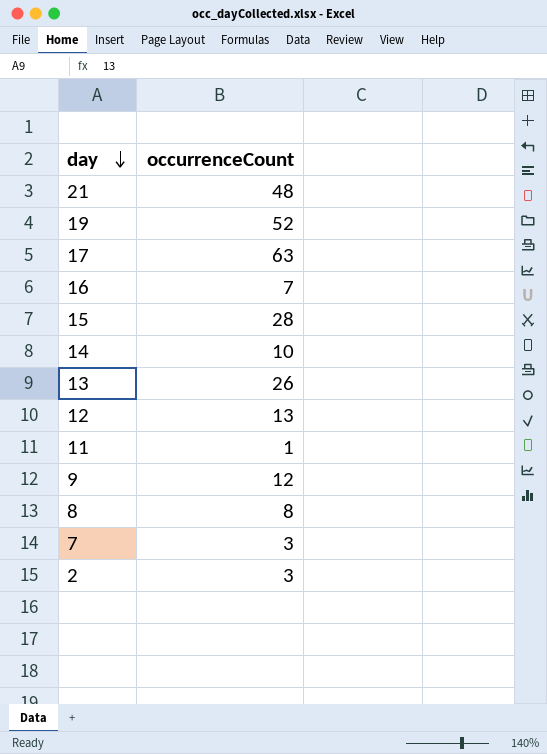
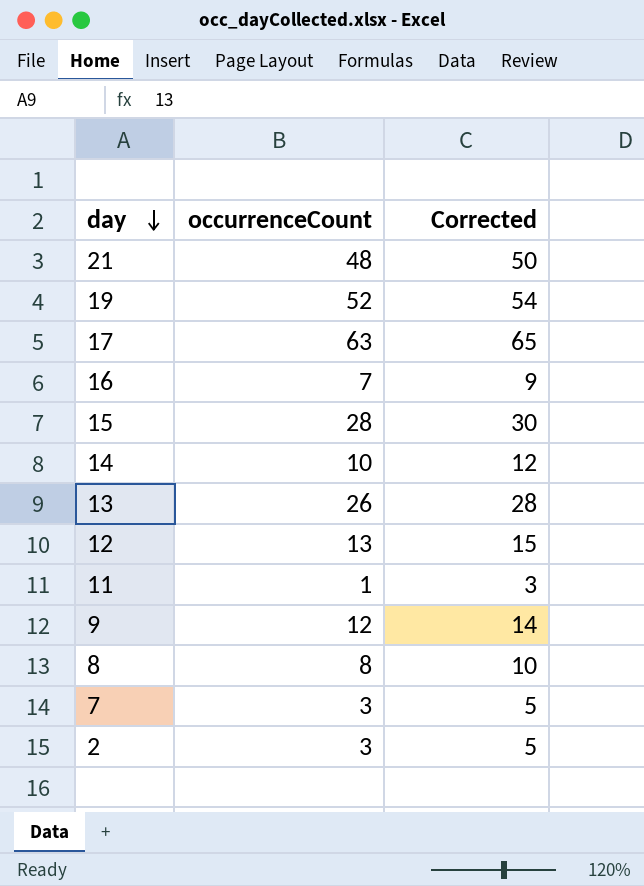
column Corrected | formula: none -> [occurrenceCount] + 2

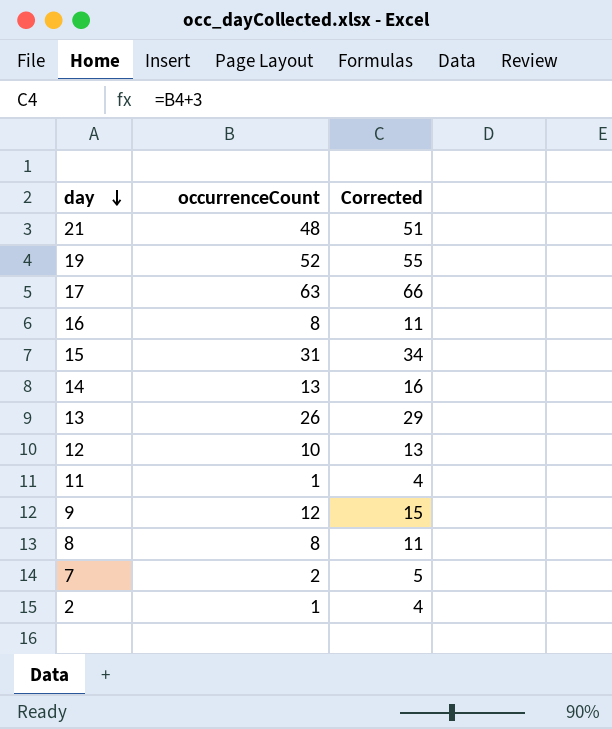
column Corrected | formula: [occurrenceCount] + 2 -> [occurrenceCount] + 3
16 | occurrenceCount: 7 -> 8
15 | occurrenceCount: 28 -> 31
14 | occurrenceCount: 10 -> 13
12 | occurrenceCount: 13 -> 10
7 | occurrenceCount: 3 -> 2
2 | occurrenceCount: 3 -> 1

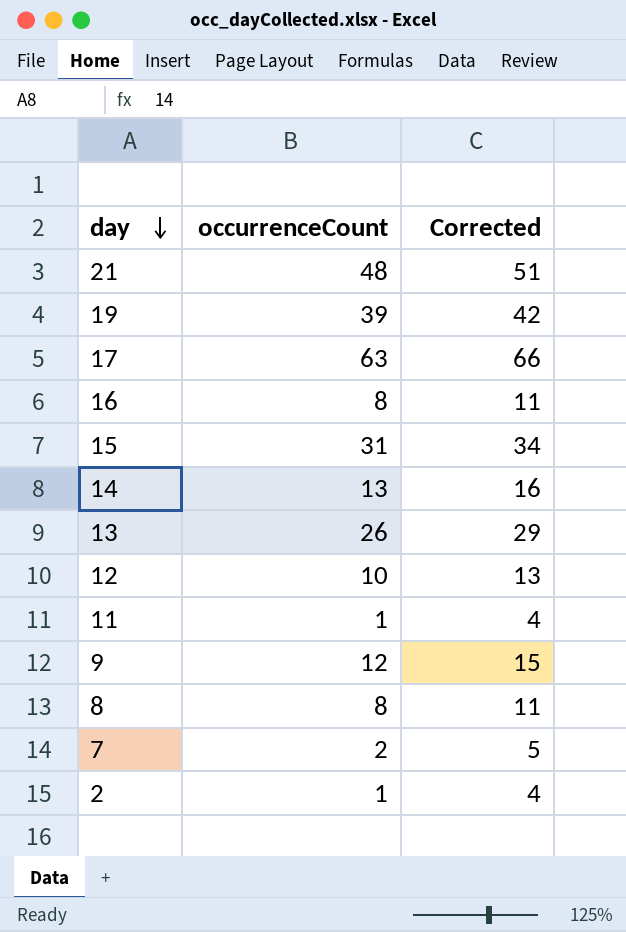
19 | occurrenceCount: 52 -> 39
19 | Corrected: 55 -> 42

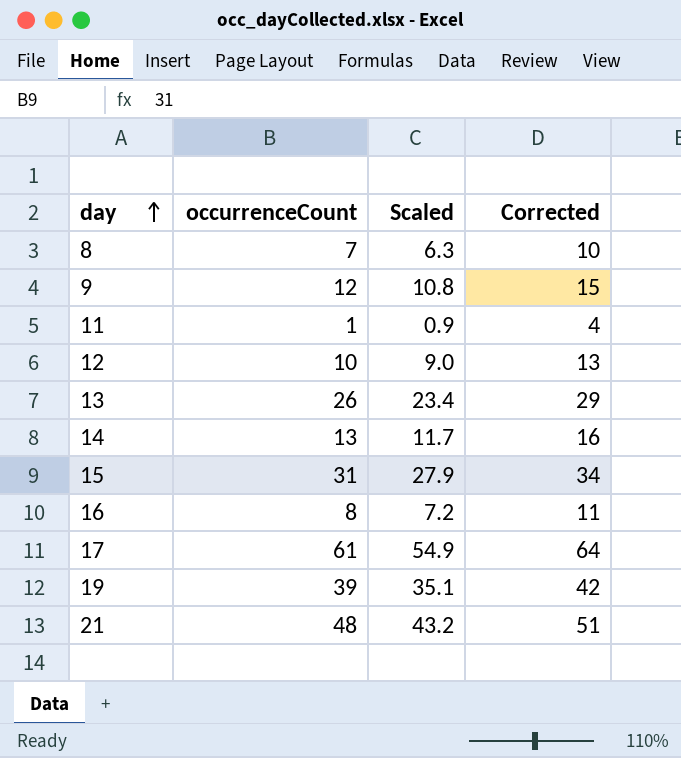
row order: day descending -> day ascending
column Scaled | formula: none -> [occurrenceCount] * 0.9
row 7: 2 | 5 -> none
row 2: 1 | 4 -> none
8 | occurrenceCount: 8 -> 7
8 | Corrected: 11 -> 10
17 | occurrenceCount: 63 -> 61
17 | Corrected: 66 -> 64

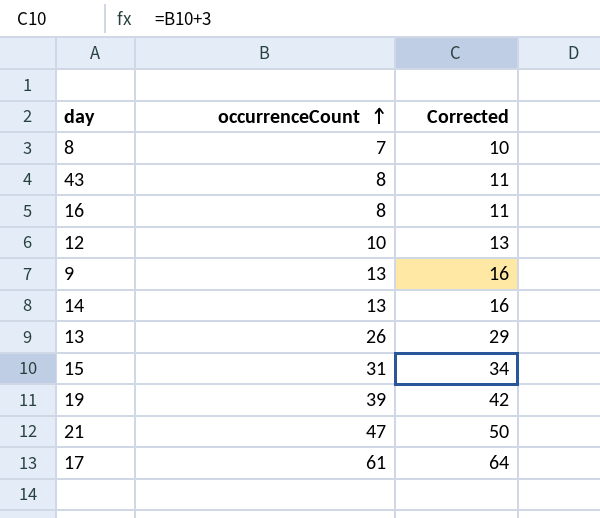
row order: day ascending -> occurrenceCount ascending
column Scaled | formula: [occurrenceCount] * 0.9 -> none
row 11: 1 | 0.9 | 4 -> none
row 43: none -> 8 | 11
9 | occurrenceCount: 12 -> 13
9 | Corrected: 15 -> 16
21 | occurrenceCount: 48 -> 47
21 | Corrected: 51 -> 50

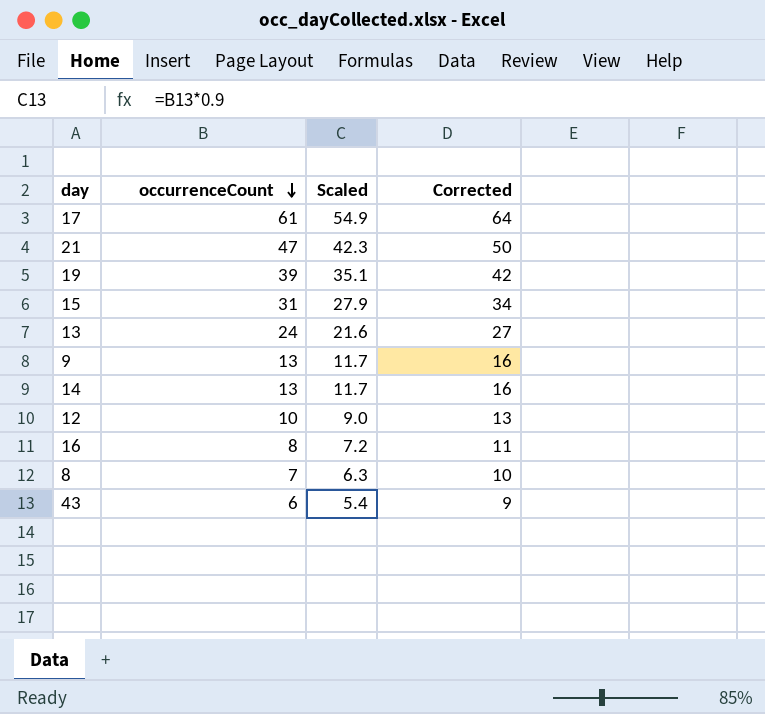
row order: occurrenceCount ascending -> occurrenceCount descending
column Scaled | formula: none -> [occurrenceCount] * 0.9
13 | occurrenceCount: 26 -> 24
13 | Corrected: 29 -> 27
43 | occurrenceCount: 8 -> 6
43 | Corrected: 11 -> 9

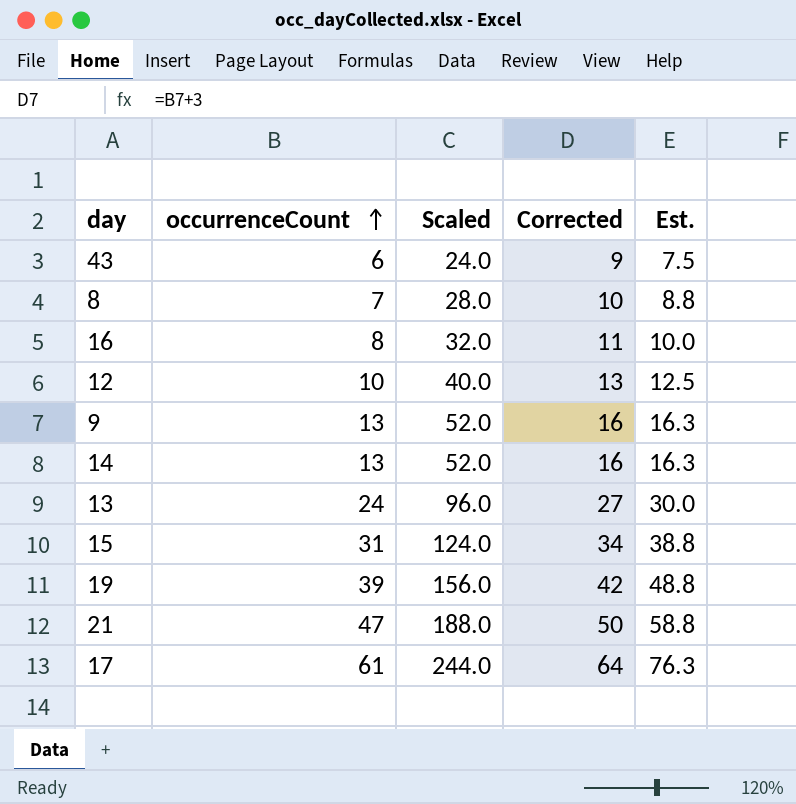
row order: occurrenceCount descending -> occurrenceCount ascending
column Scaled | formula: [occurrenceCount] * 0.9 -> [occurrenceCount] * 4
column Est. | formula: none -> [occurrenceCount] * 1.25

